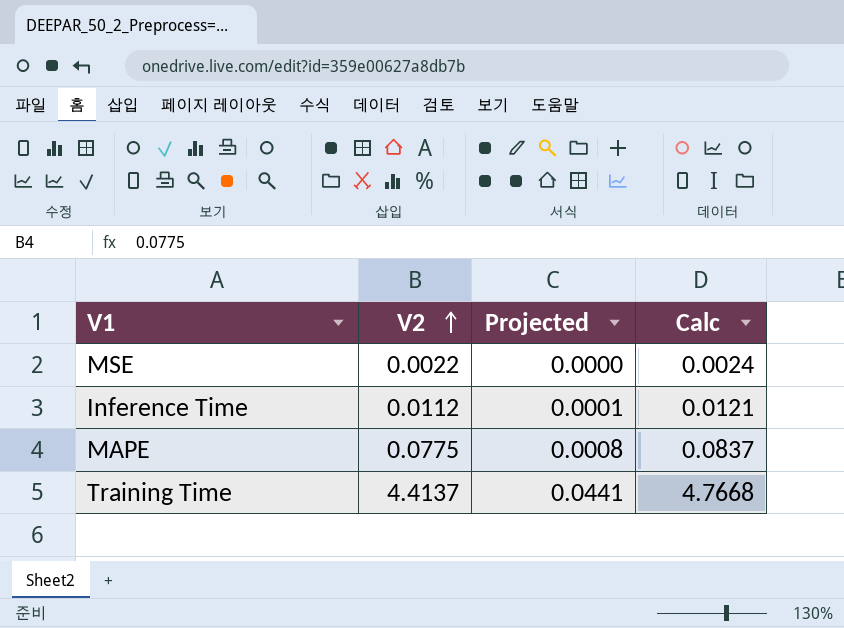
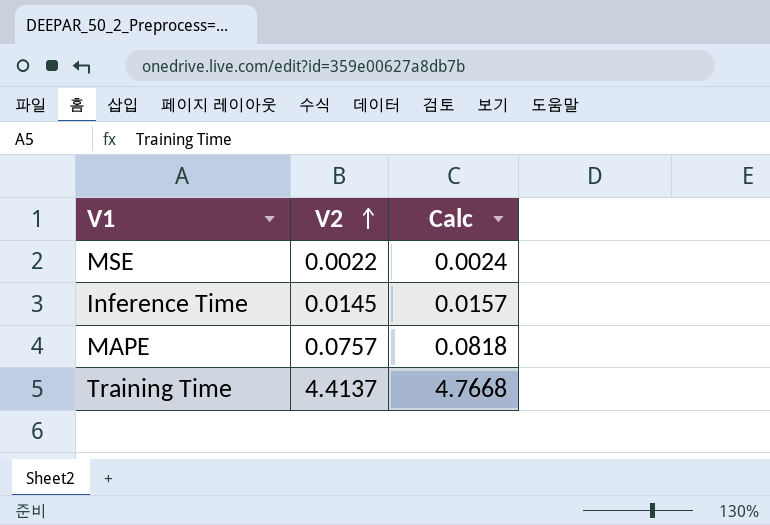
column Projected | formula: [V2] * 0.01 -> none
Inference Time | V2: 0.0112 -> 0.0145
Inference Time | Calc: 0.0121 -> 0.0157
MAPE | V2: 0.0775 -> 0.0757
MAPE | Calc: 0.0837 -> 0.0818

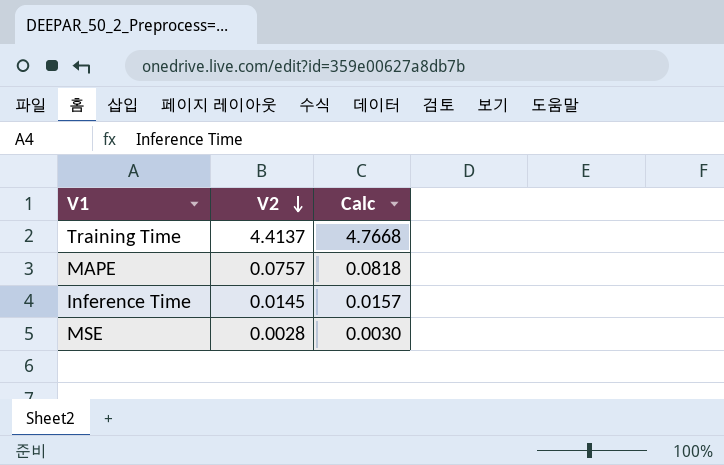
row order: V2 ascending -> V2 descending
MSE | V2: 0.0022 -> 0.0028
MSE | Calc: 0.0024 -> 0.0030

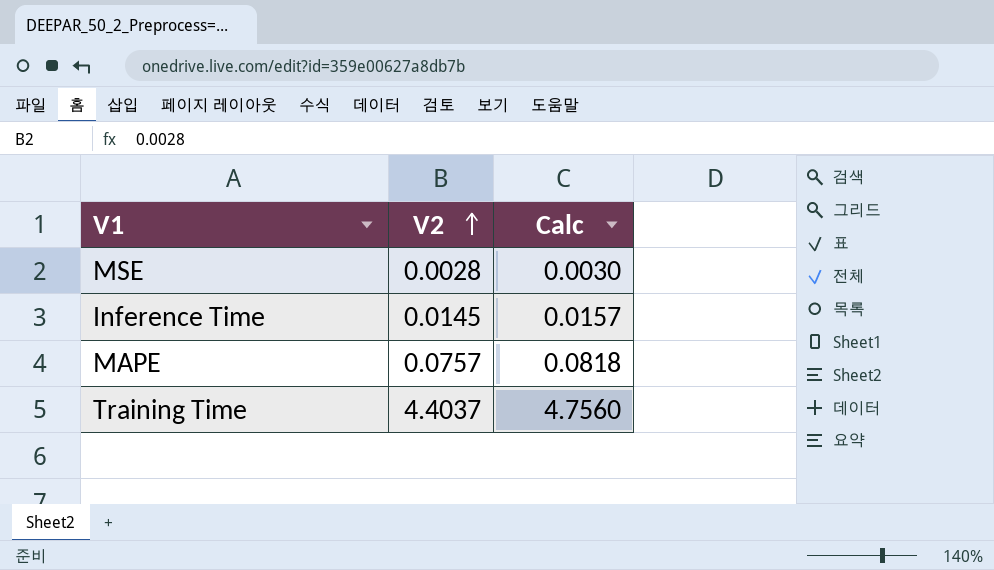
row order: V2 descending -> V2 ascending
Training Time | V2: 4.4137 -> 4.4037
Training Time | Calc: 4.7668 -> 4.7560

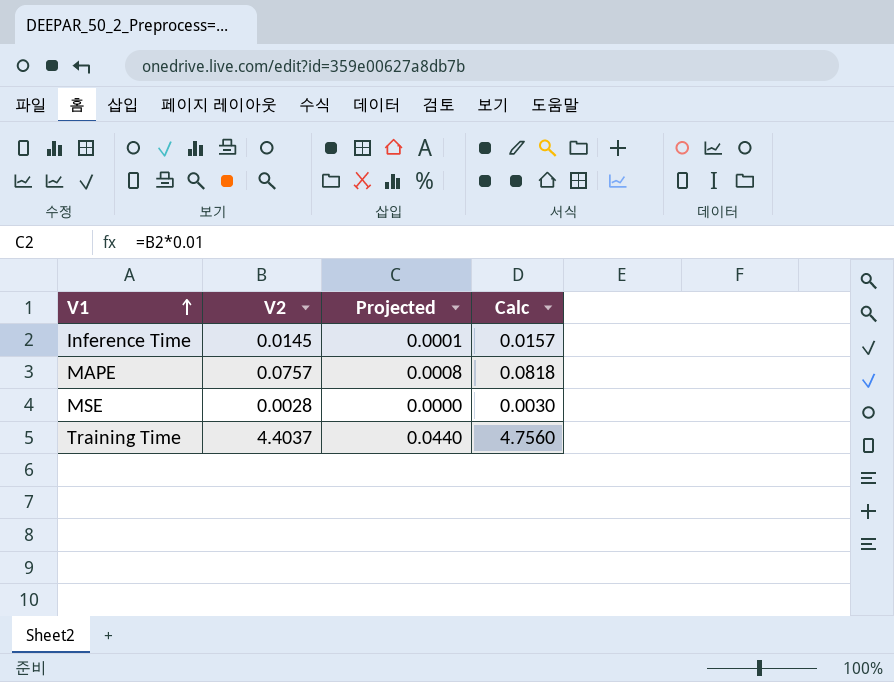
row order: V2 ascending -> V1 ascending
column Projected | formula: none -> [V2] * 0.01

